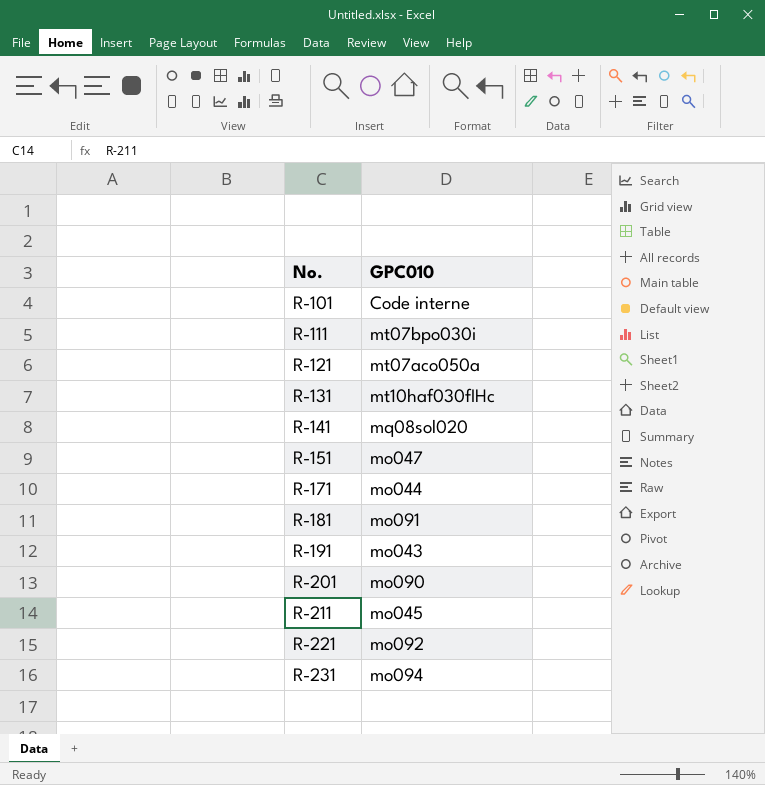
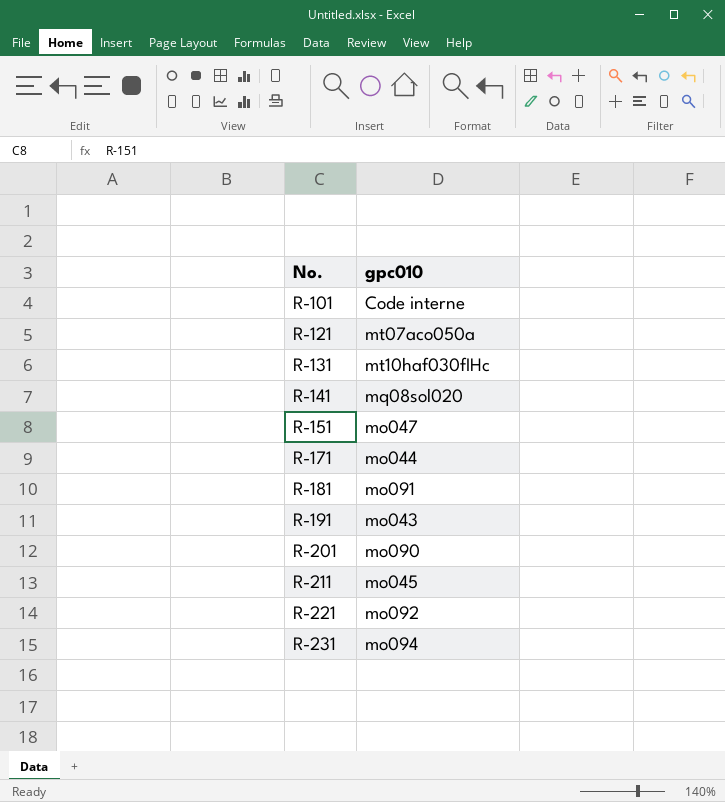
column name: GPC010 -> gpc010
row R-111: mt07bpo030i -> none

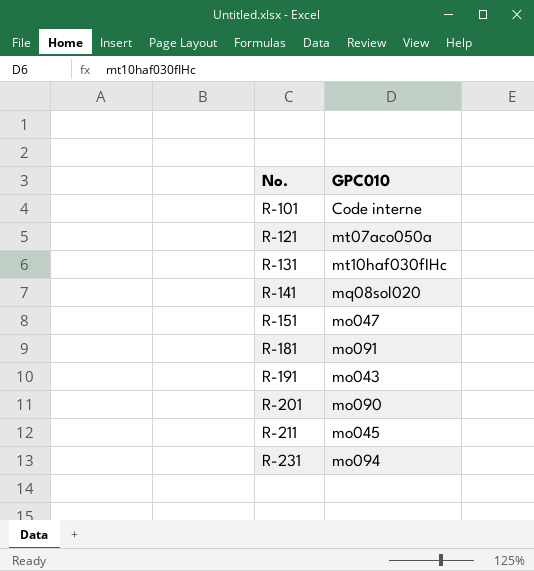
column name: gpc010 -> GPC010
row R-171: mo044 -> none
row R-221: mo092 -> none

